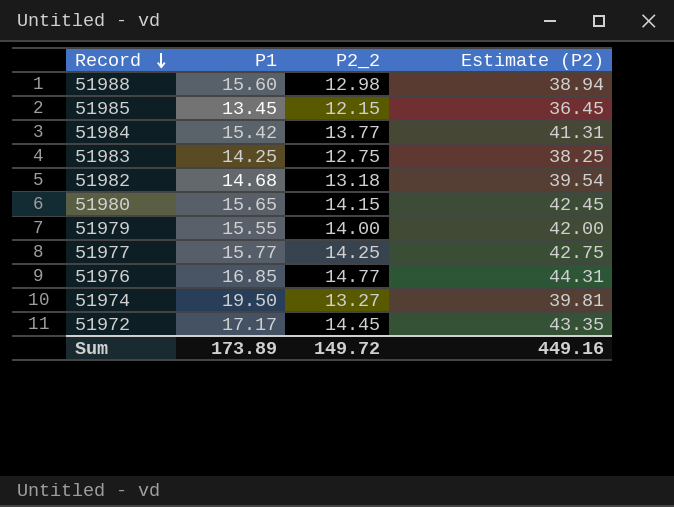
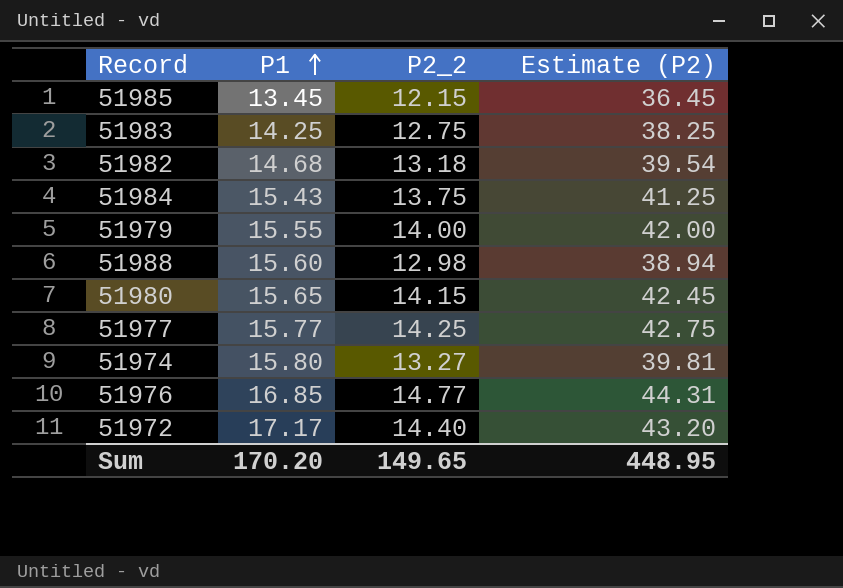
row order: Record descending -> P1 ascending
51984 | P1: 15.42 -> 15.43
51984 | P2_2: 13.77 -> 13.75
51984 | Estimate (P2): 41.31 -> 41.25
51974 | P1: 19.50 -> 15.80
51972 | P2_2: 14.45 -> 14.40
51972 | Estimate (P2): 43.35 -> 43.20
Sum | P1: 173.89 -> 170.20
Sum | P2_2: 149.72 -> 149.65
Sum | Estimate (P2): 449.16 -> 448.95

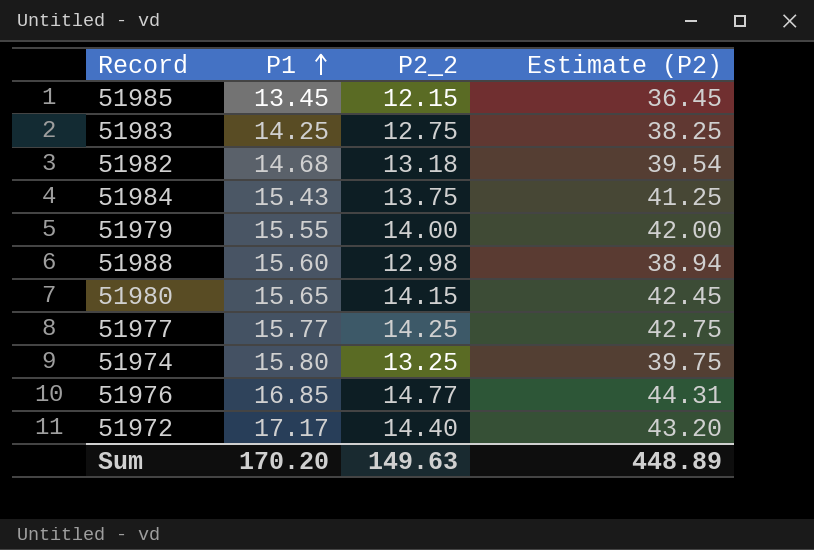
51974 | P2_2: 13.27 -> 13.25
51974 | Estimate (P2): 39.81 -> 39.75
Sum | P2_2: 149.65 -> 149.63
Sum | Estimate (P2): 448.95 -> 448.89

